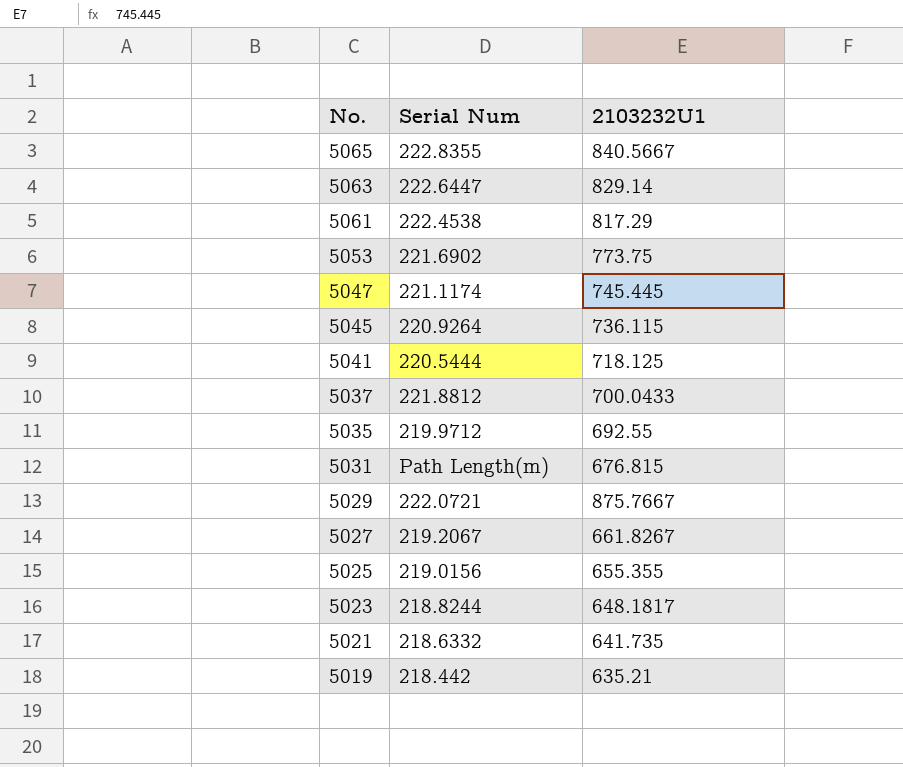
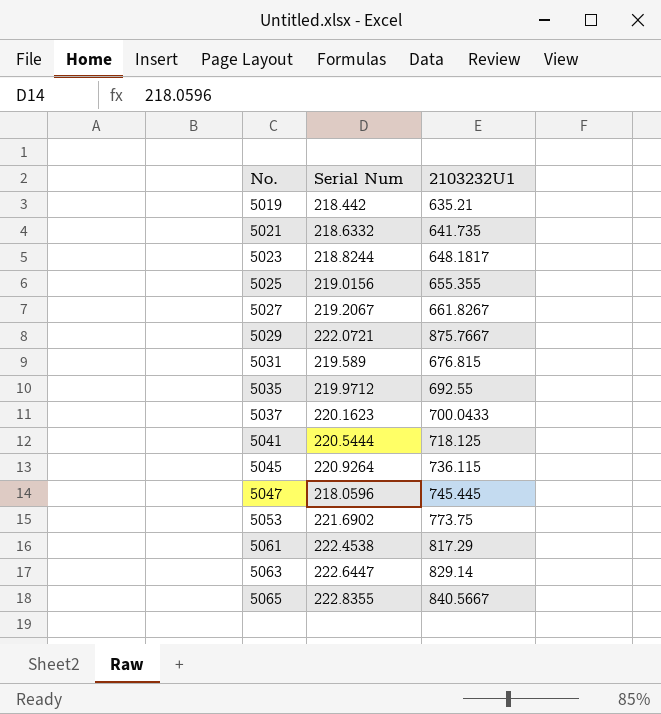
row order: No. descending -> No. ascending
5031 | Serial Num: Path Length(m) -> 219.589
5037 | Serial Num: 221.8812 -> 220.1623
5047 | Serial Num: 221.1174 -> 218.0596

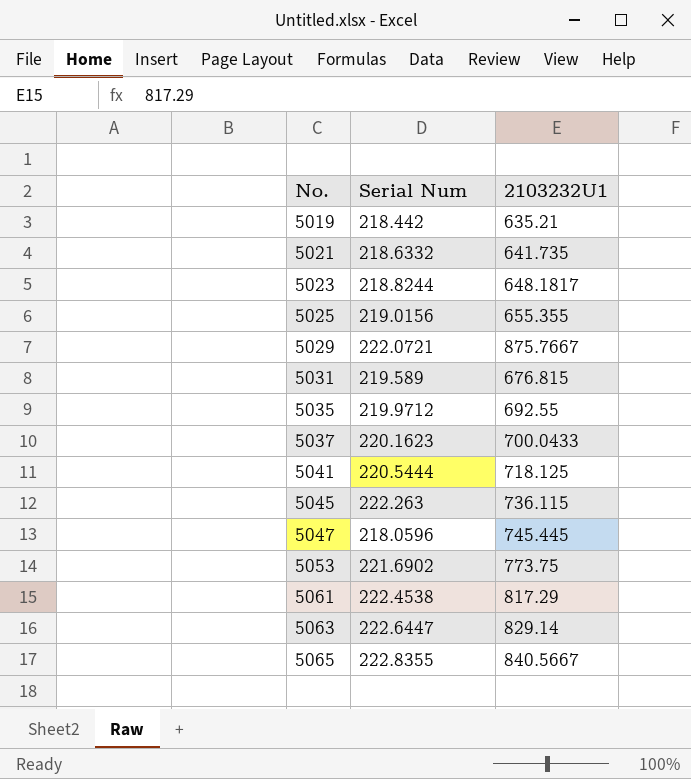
row 5027: 219.2067 | 661.8267 -> none
5045 | Serial Num: 220.9264 -> 222.263

